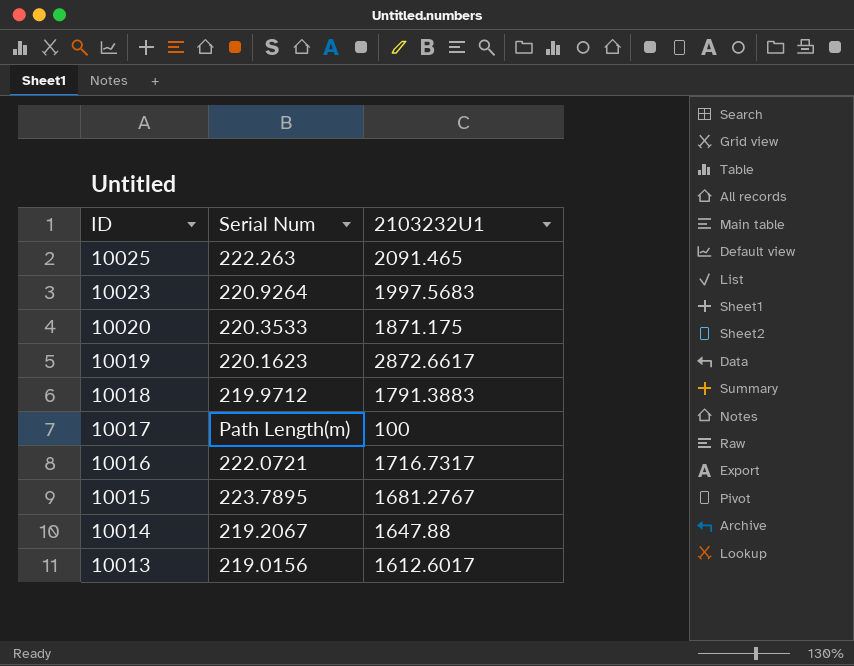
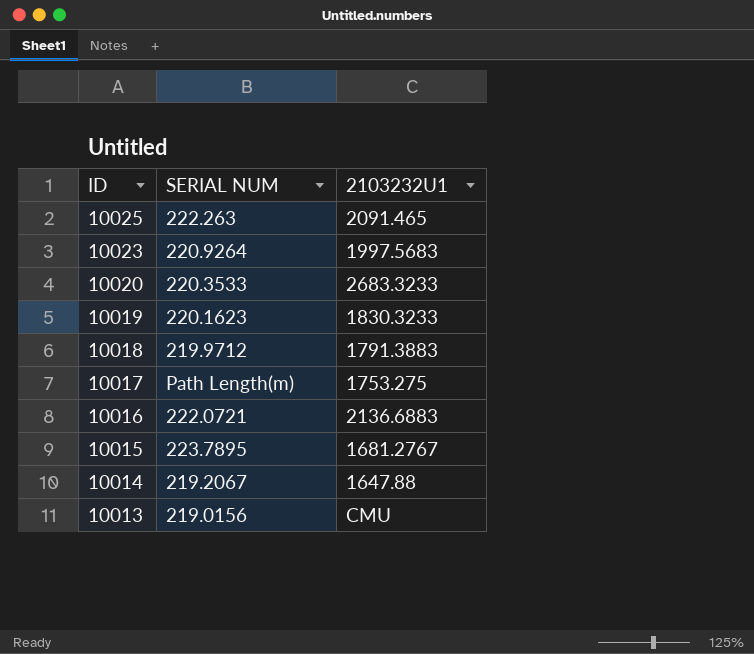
column name: Serial Num -> SERIAL NUM
10020 | 2103232U1: 1871.175 -> 2683.3233
10019 | 2103232U1: 2872.6617 -> 1830.3233
10017 | 2103232U1: 100 -> 1753.275
10016 | 2103232U1: 1716.7317 -> 2136.6883
10013 | 2103232U1: 1612.6017 -> CMU

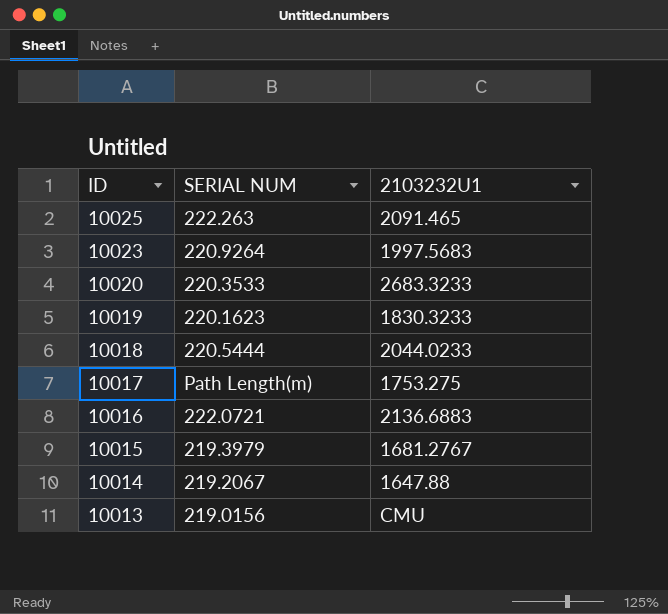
10018 | SERIAL NUM: 219.9712 -> 220.5444
10018 | 2103232U1: 1791.3883 -> 2044.0233
10015 | SERIAL NUM: 223.7895 -> 219.3979

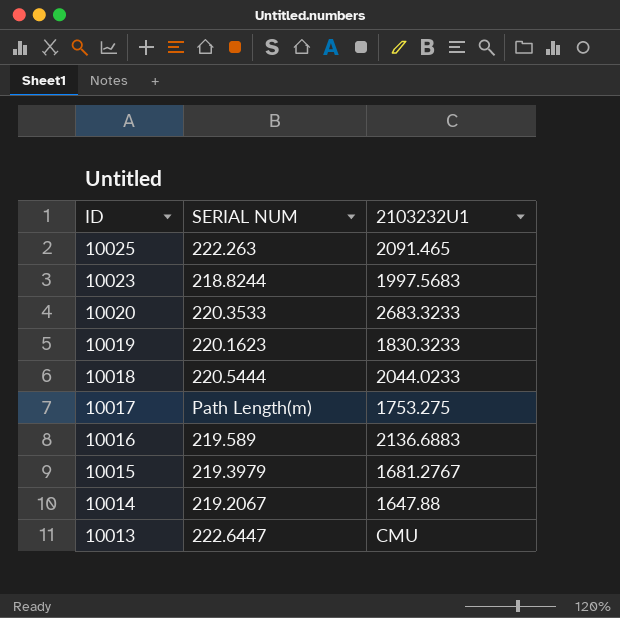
10023 | SERIAL NUM: 220.9264 -> 218.8244
10016 | SERIAL NUM: 222.0721 -> 219.589
10013 | SERIAL NUM: 219.0156 -> 222.6447

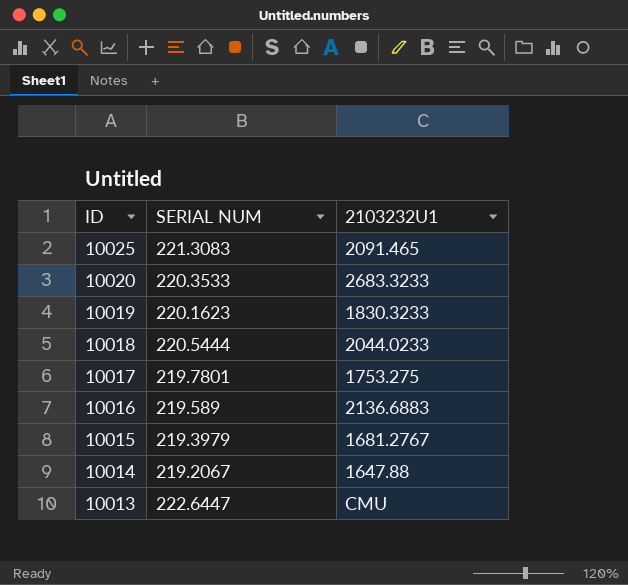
row 10023: 218.8244 | 1997.5683 -> none
10025 | SERIAL NUM: 222.263 -> 221.3083
10017 | SERIAL NUM: Path Length(m) -> 219.7801

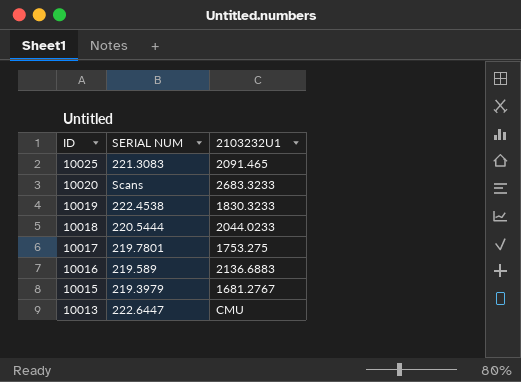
row 10014: 219.2067 | 1647.88 -> none
10020 | SERIAL NUM: 220.3533 -> Scans
10019 | SERIAL NUM: 220.1623 -> 222.4538

